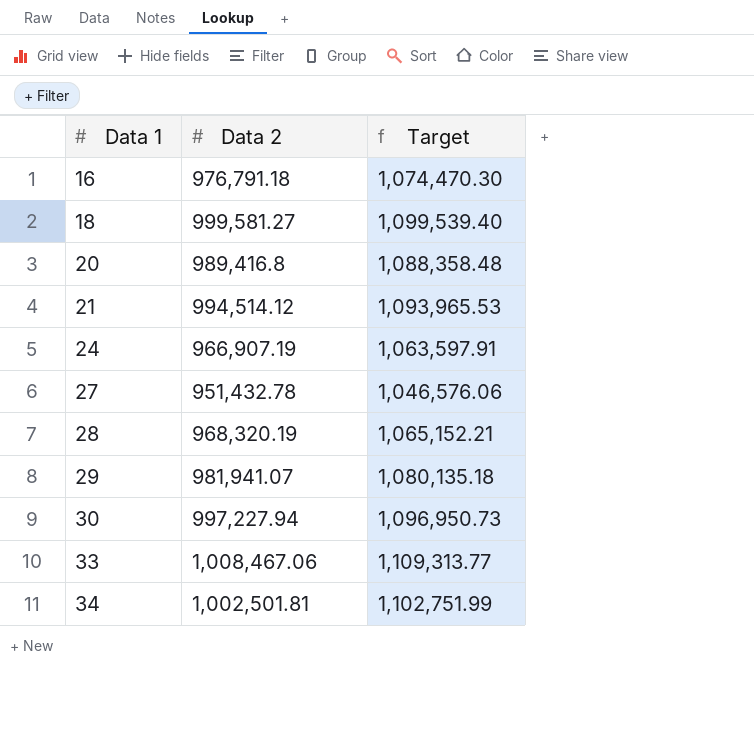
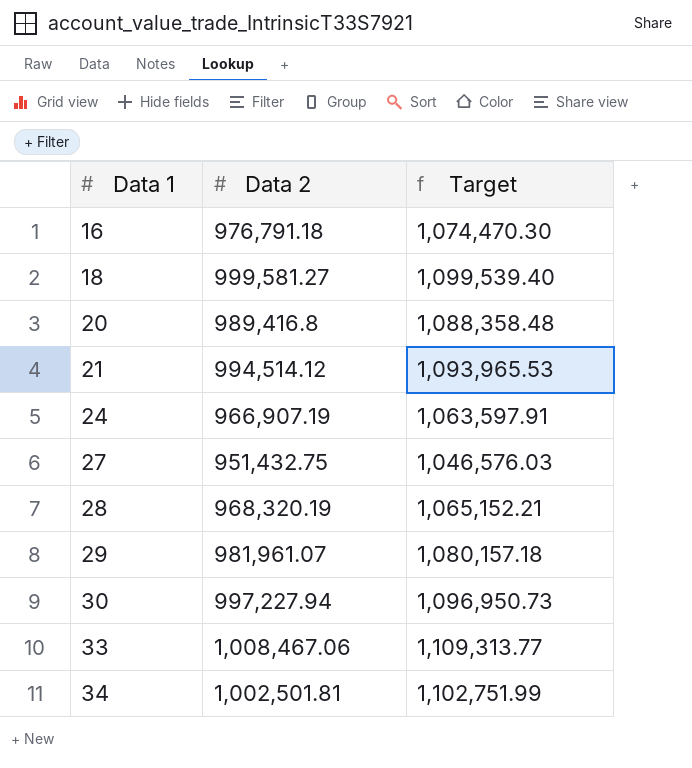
27 | Data 2: 951,432.78 -> 951,432.75
27 | Target: 1,046,576.06 -> 1,046,576.03
29 | Data 2: 981,941.07 -> 981,961.07
29 | Target: 1,080,135.18 -> 1,080,157.18

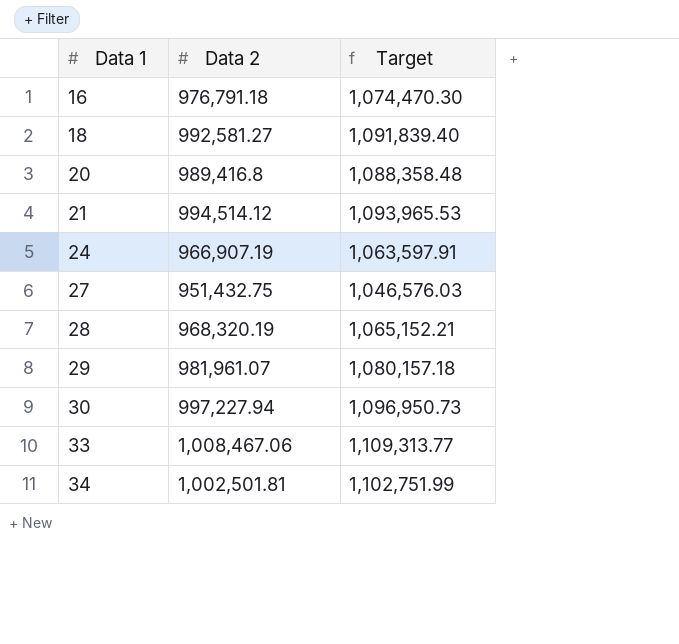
18 | Data 2: 999,581.27 -> 992,581.27
18 | Target: 1,099,539.40 -> 1,091,839.40

